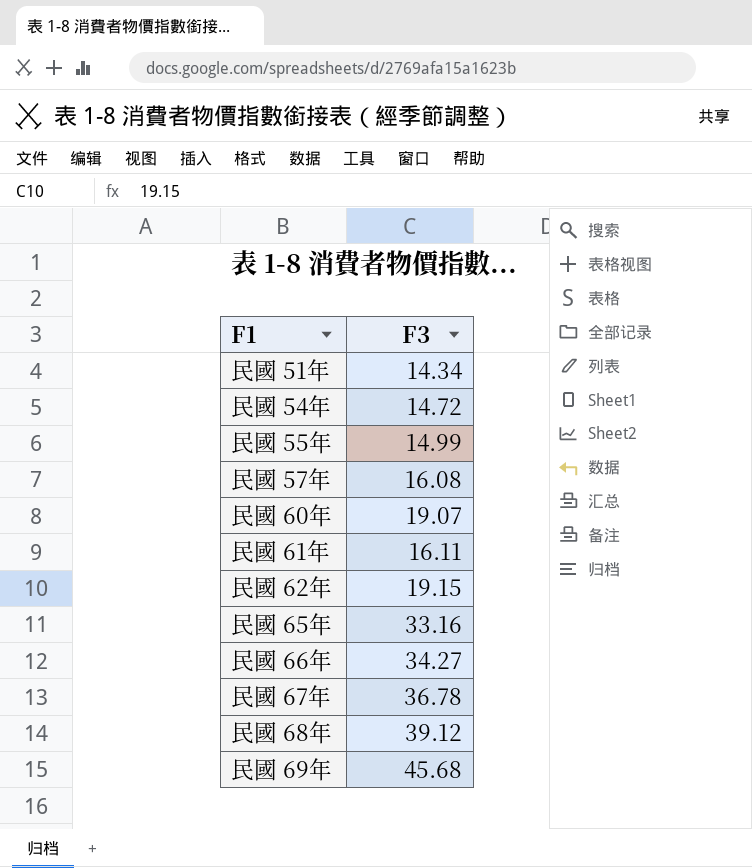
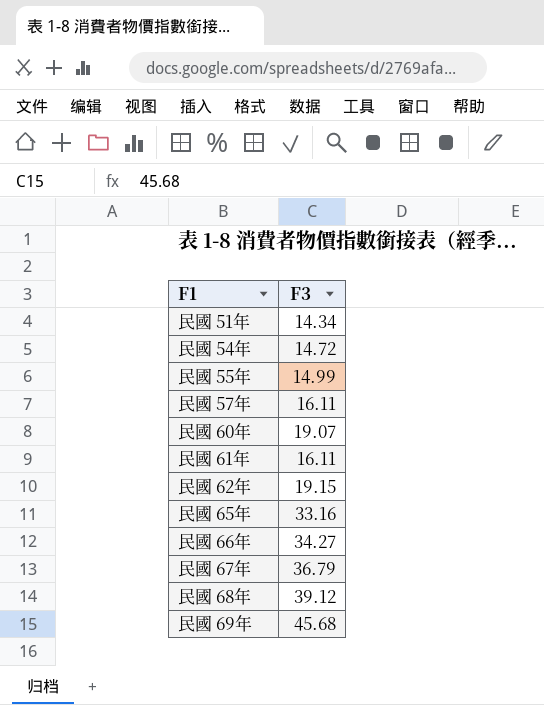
民國 57年 | F3: 16.08 -> 16.11
民國 67年 | F3: 36.78 -> 36.79

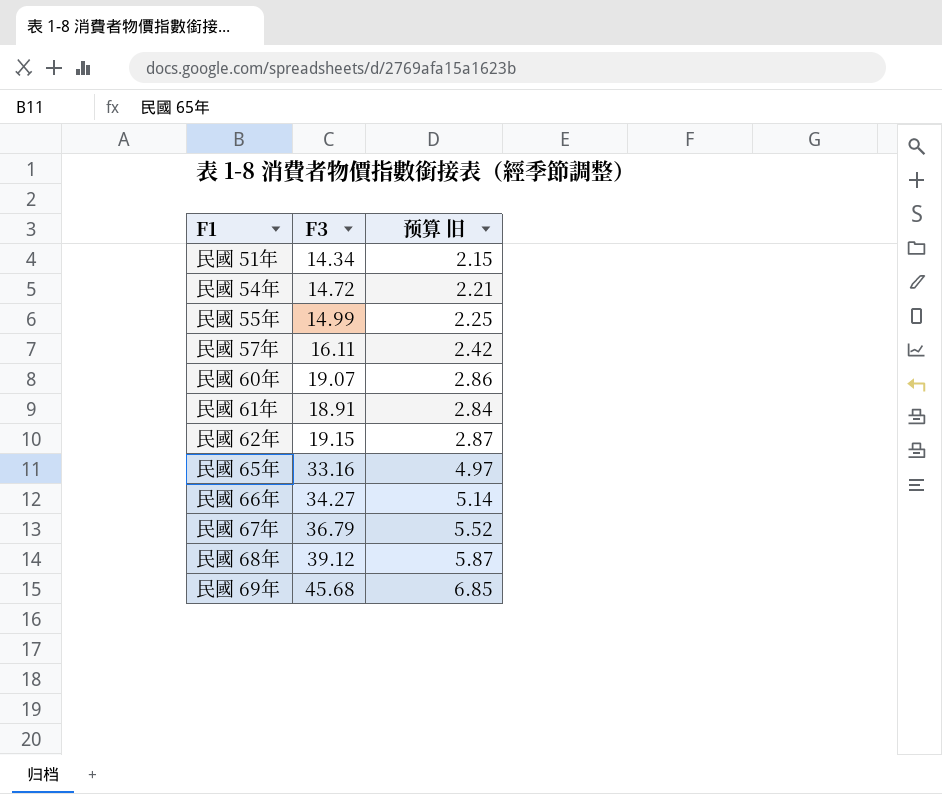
column 预算 旧 | formula: none -> [F3] * 0.15
民國 61年 | F3: 16.11 -> 18.91

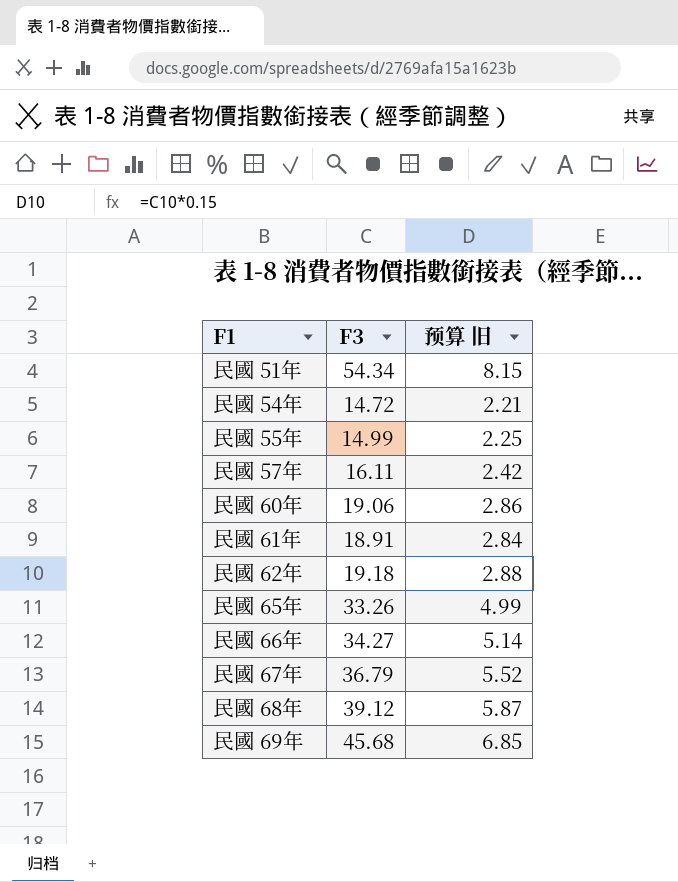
民國 51年 | F3: 14.34 -> 54.34
民國 51年 | 预算 旧: 2.15 -> 8.15
民國 60年 | F3: 19.07 -> 19.06
民國 62年 | F3: 19.15 -> 19.18
民國 62年 | 预算 旧: 2.87 -> 2.88
民國 65年 | F3: 33.16 -> 33.26
民國 65年 | 预算 旧: 4.97 -> 4.99

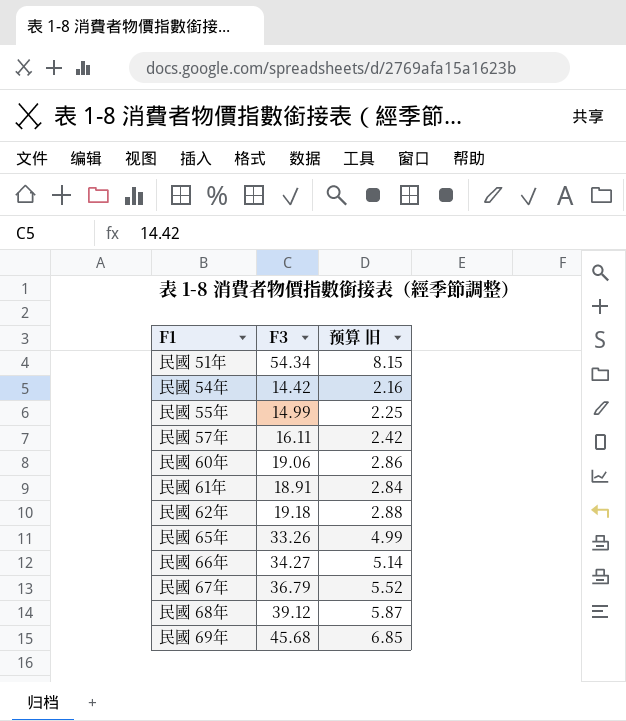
民國 54年 | F3: 14.72 -> 14.42
民國 54年 | 预算 旧: 2.21 -> 2.16

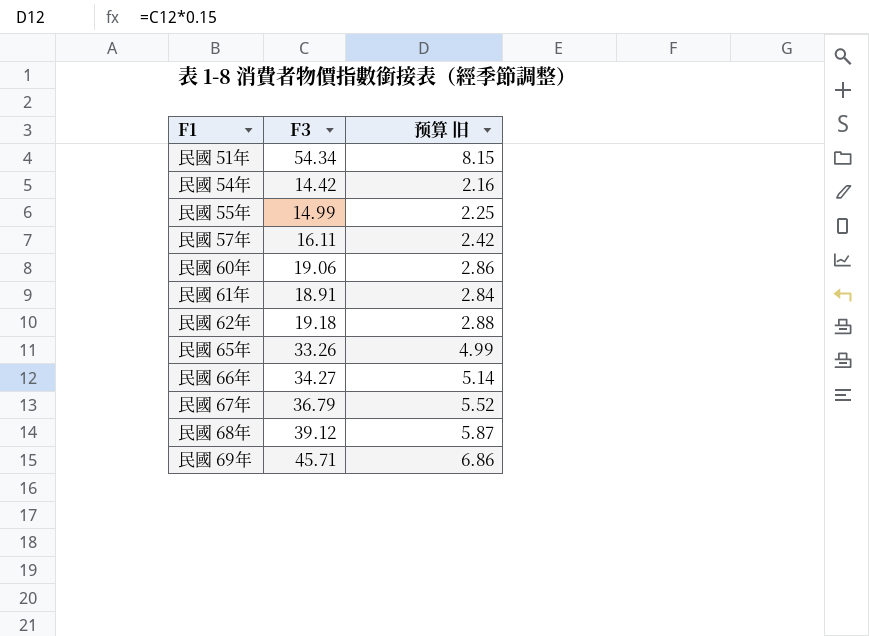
民國 69年 | F3: 45.68 -> 45.71
民國 69年 | 预算 旧: 6.85 -> 6.86

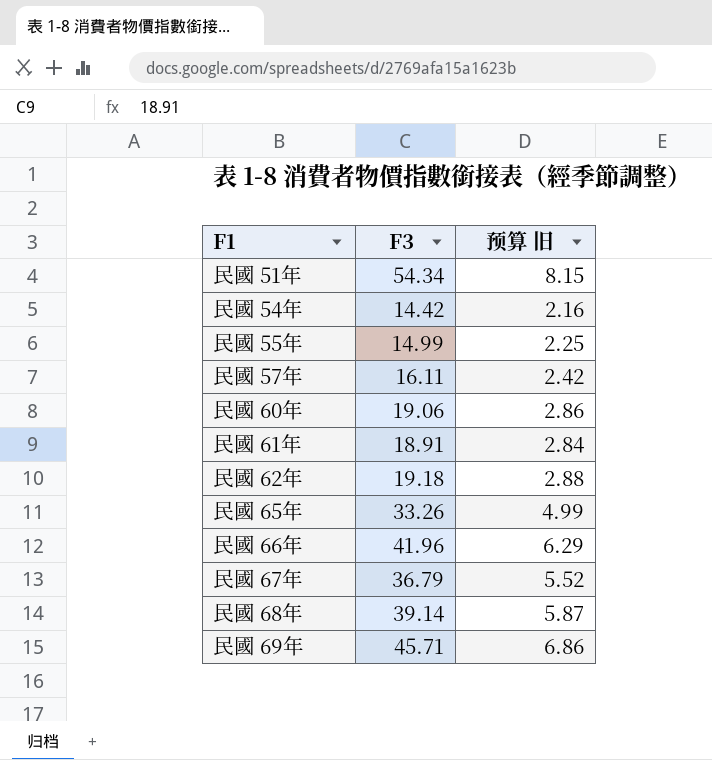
民國 66年 | F3: 34.27 -> 41.96
民國 66年 | 预算 旧: 5.14 -> 6.29
民國 68年 | F3: 39.12 -> 39.14

